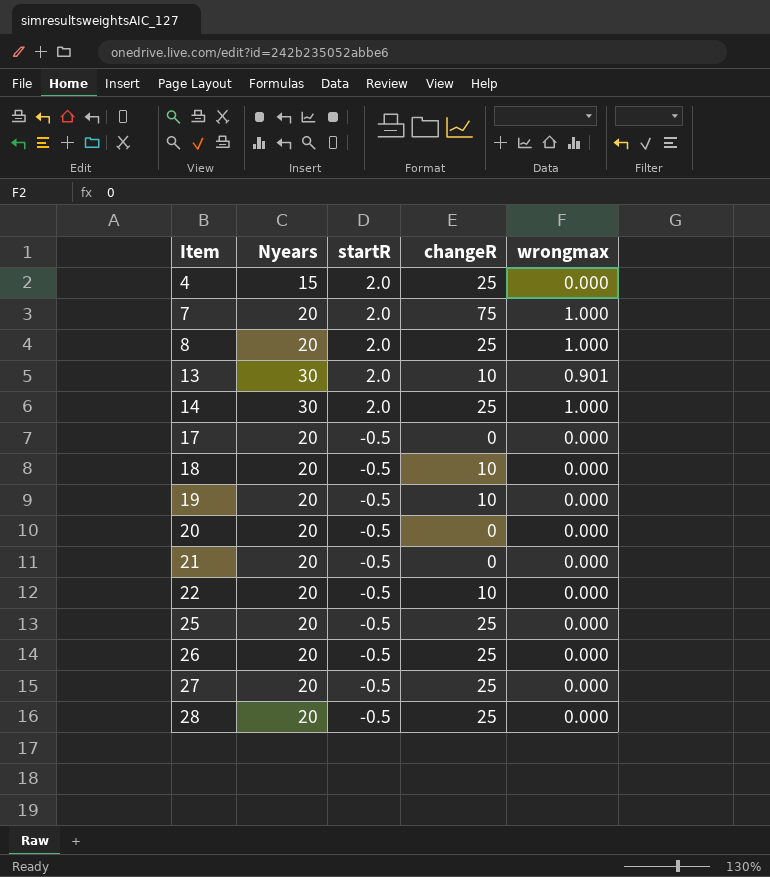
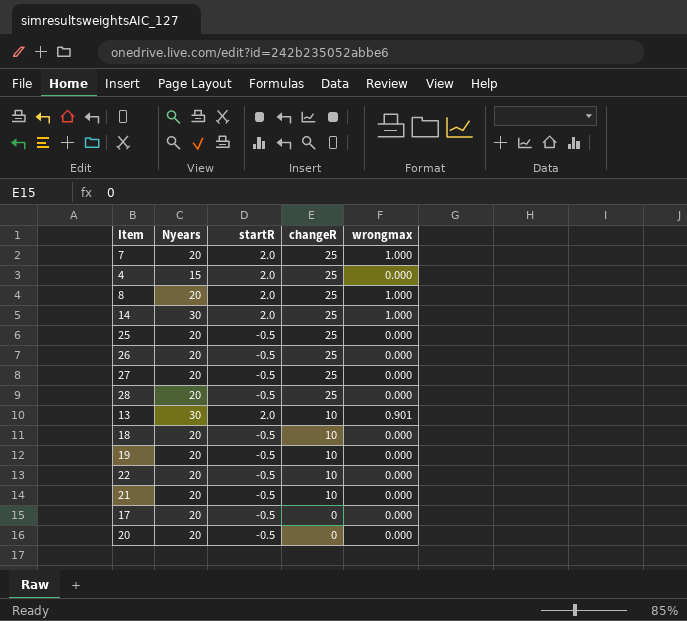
row order: Item ascending -> changeR descending
7 | changeR: 75 -> 25
21 | changeR: 0 -> 10

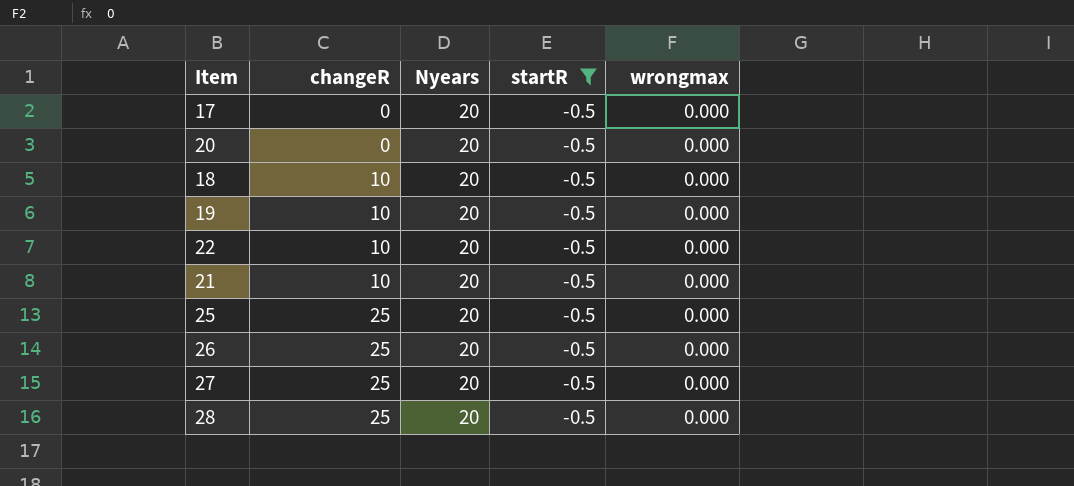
filter: none -> startR = -0.5
row order: changeR descending -> changeR ascending
column changeR | position: 4 -> 2

